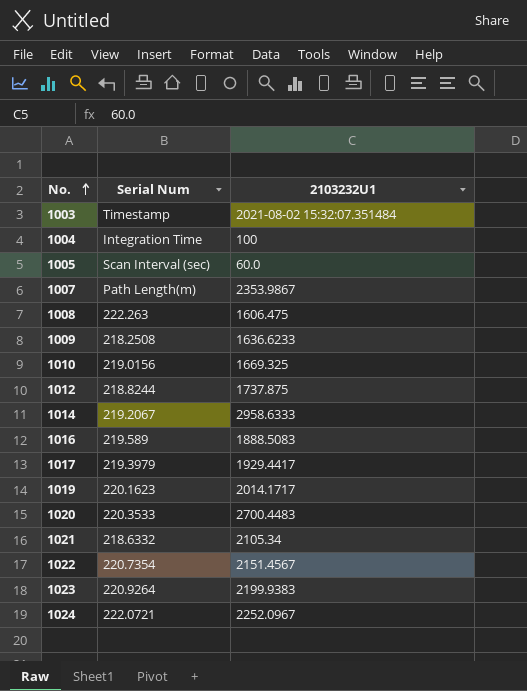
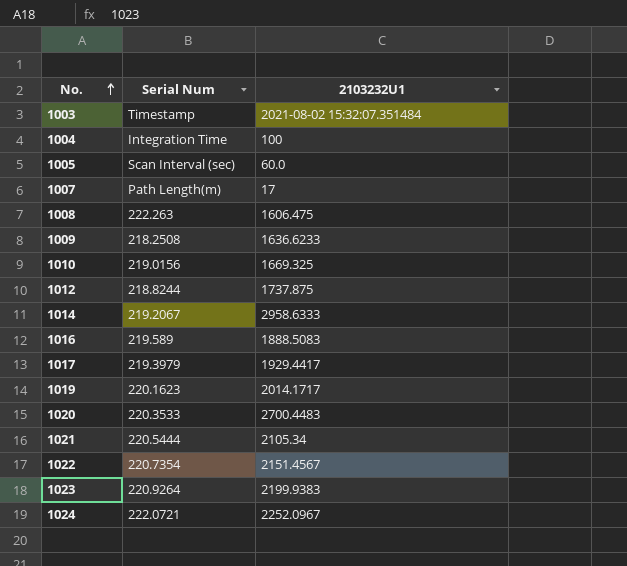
1007 | 2103232U1: 2353.9867 -> 17
1021 | Serial Num: 218.6332 -> 220.5444

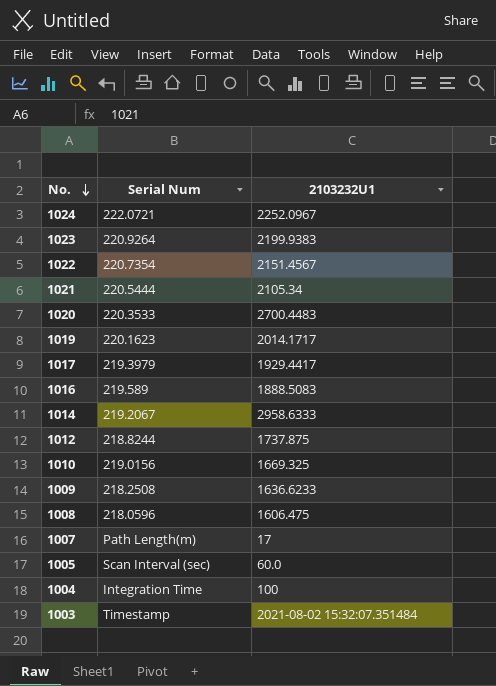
row order: No. ascending -> No. descending
1008 | Serial Num: 222.263 -> 218.0596

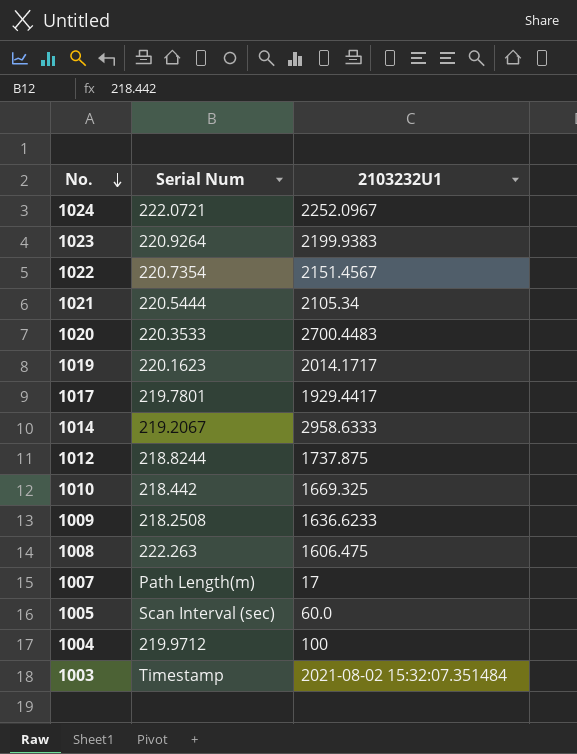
row 1016: 219.589 | 1888.5083 -> none
1017 | Serial Num: 219.3979 -> 219.7801
1010 | Serial Num: 219.0156 -> 218.442
1008 | Serial Num: 218.0596 -> 222.263
1004 | Serial Num: Integration Time -> 219.9712

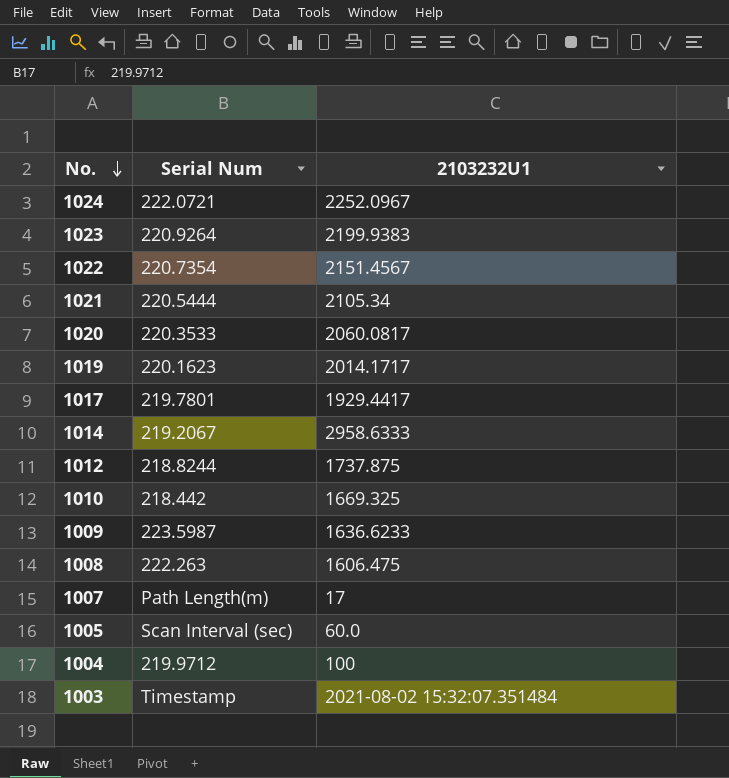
1020 | 2103232U1: 2700.4483 -> 2060.0817
1009 | Serial Num: 218.2508 -> 223.5987

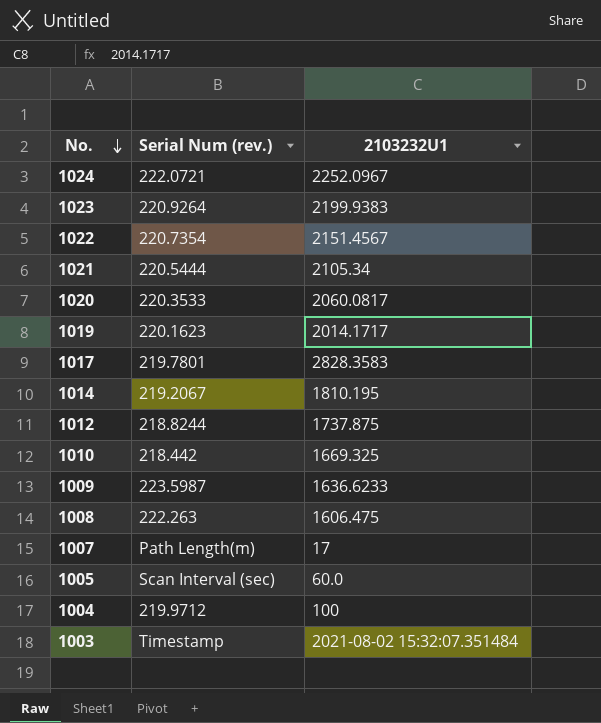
column name: Serial Num -> Serial Num (rev.)
1017 | 2103232U1: 1929.4417 -> 2828.3583
1014 | 2103232U1: 2958.6333 -> 1810.195

